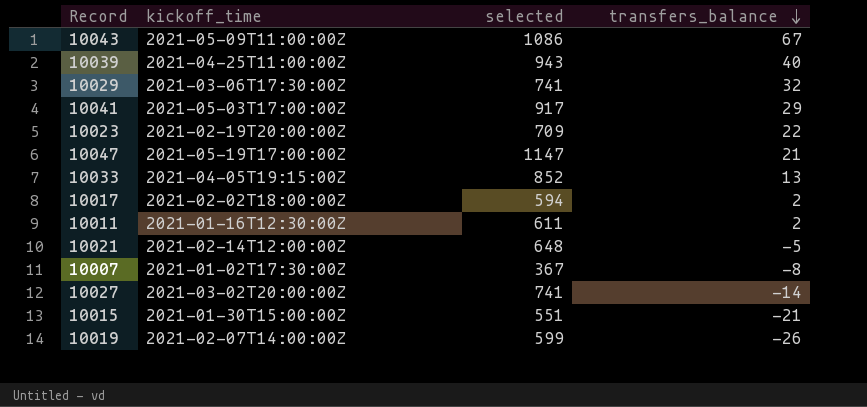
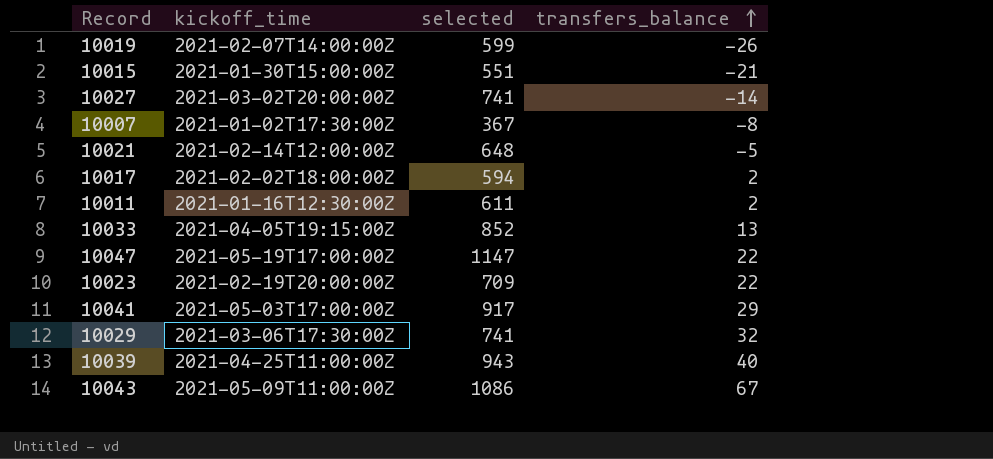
row order: transfers_balance descending -> transfers_balance ascending
10047 | transfers_balance: 21 -> 22

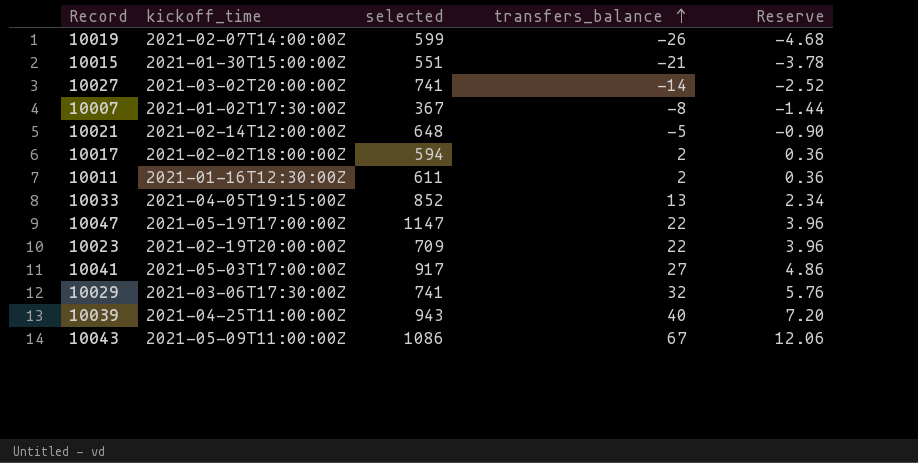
column Reserve | formula: none -> [transfers_balance] * 0.18
10041 | transfers_balance: 29 -> 27

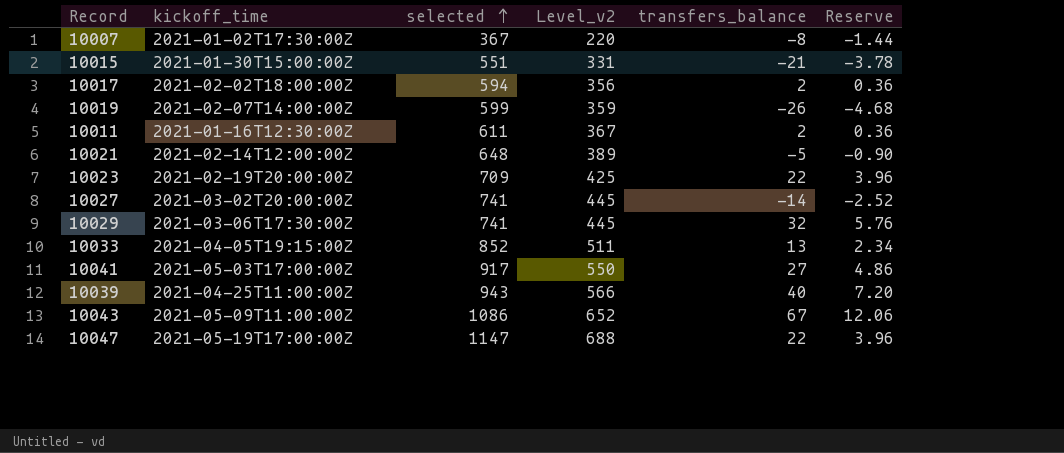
row order: transfers_balance ascending -> selected ascending
column Level_v2 | formula: none -> [selected] * 0.6

